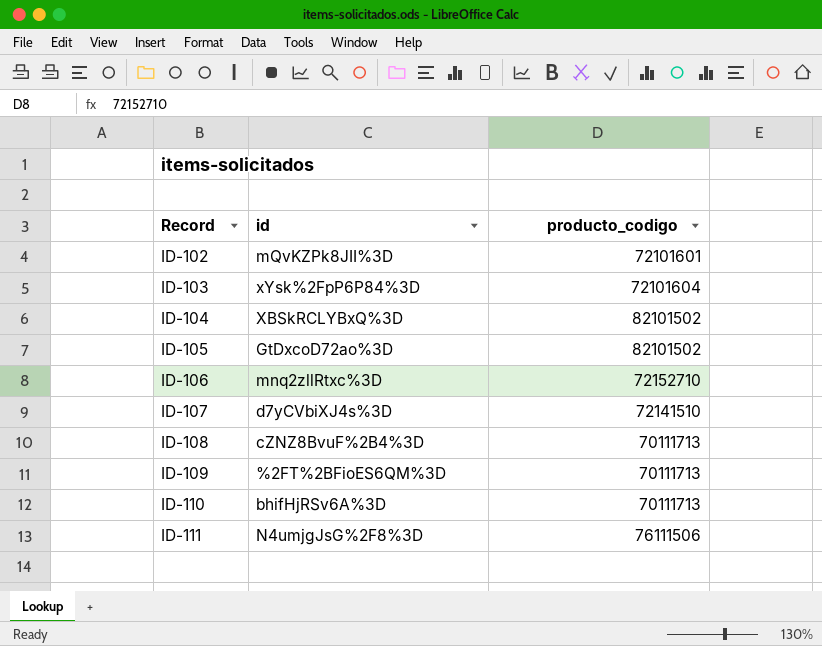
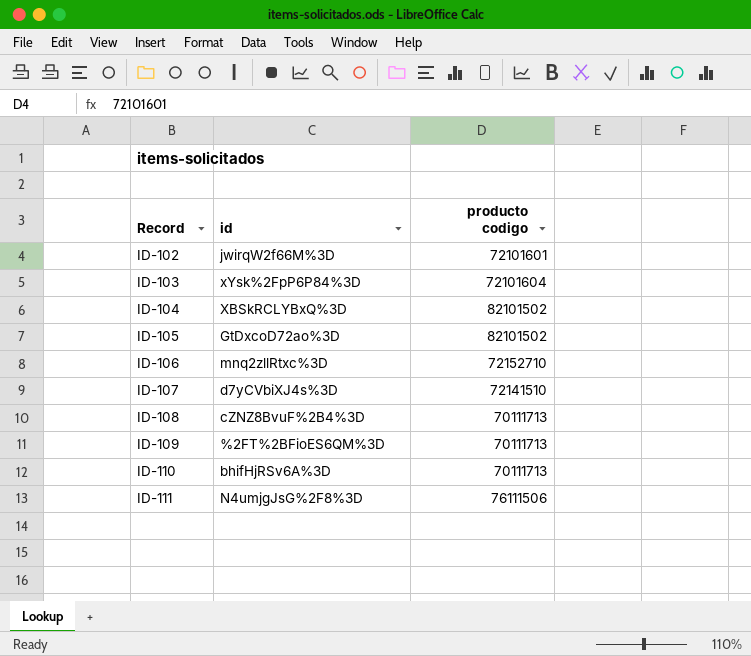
column name: producto_codigo -> producto codigo
ID-102 | id: mQvKZPk8JII%3D -> jwirqW2f66M%3D

